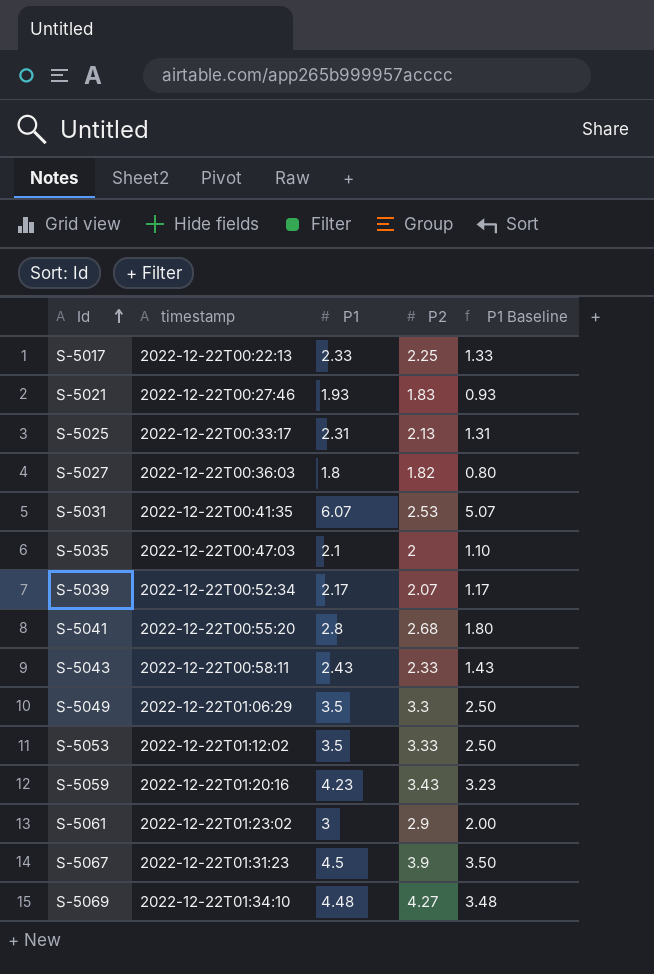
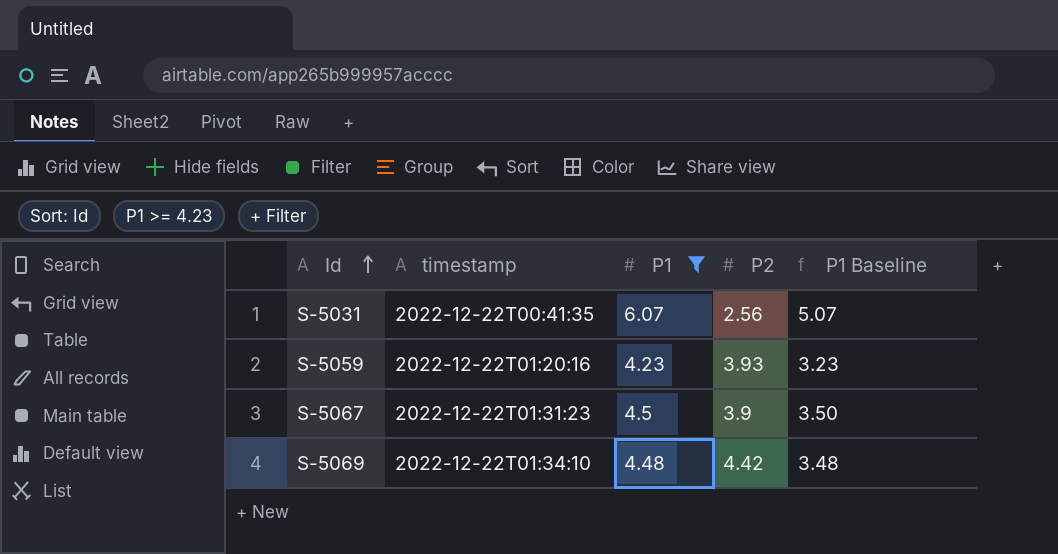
filter: none -> P1 >= 4.23
S-5031 | P2: 2.53 -> 2.56
S-5059 | P2: 3.43 -> 3.93
S-5069 | P2: 4.27 -> 4.42

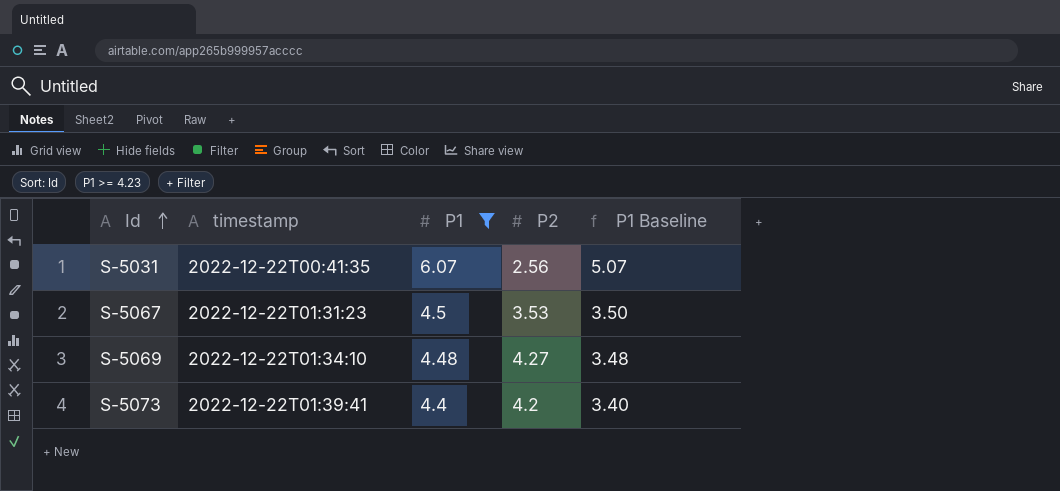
row S-5059: 2022-12-22T01:20:16 | 4.23 | 3.93 | 3.23 -> none
S-5067 | P2: 3.9 -> 3.53
S-5069 | P2: 4.42 -> 4.27
row S-5073: none -> 2022-12-22T01:39:41 | 4.4 | 4.2 | 3.40

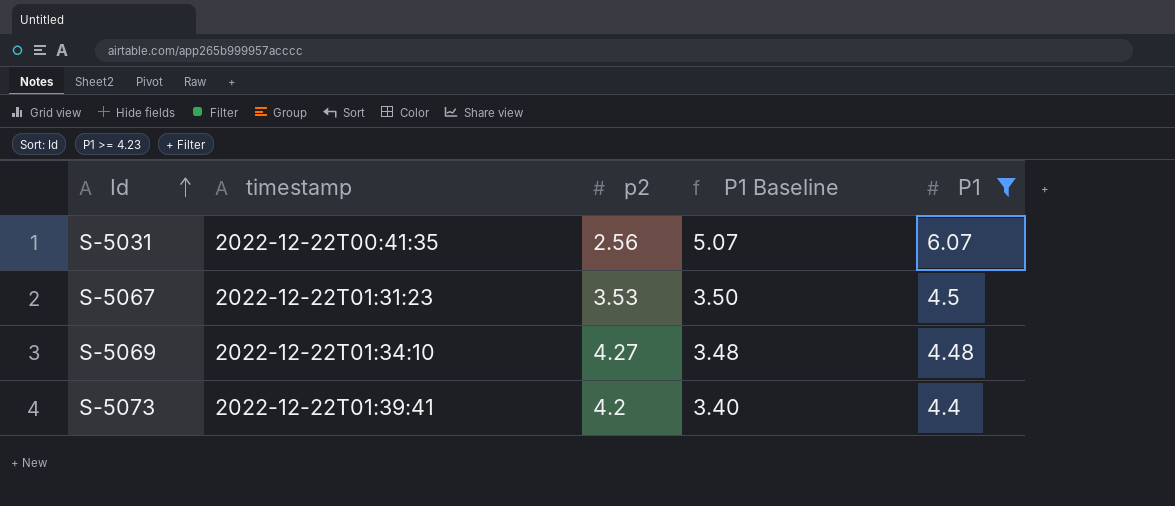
column name: P2 -> p2
column P1 | position: 3 -> 5

